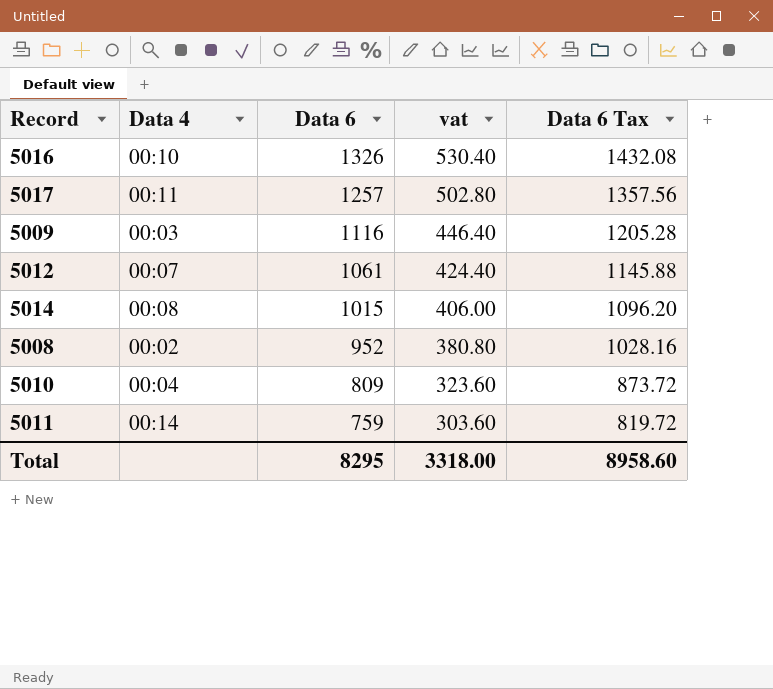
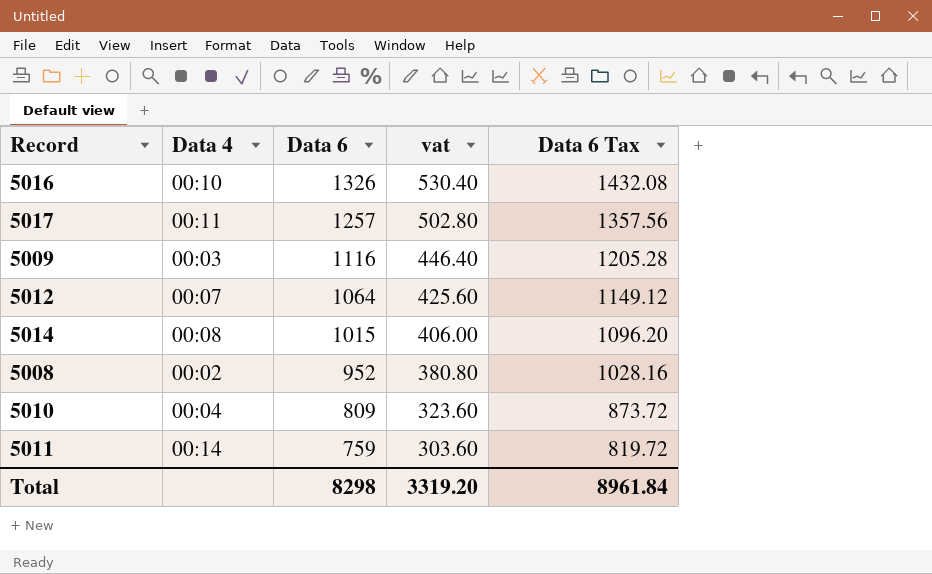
5012 | Data 6: 1061 -> 1064
5012 | vat: 424.40 -> 425.60
5012 | Data 6 Tax: 1145.88 -> 1149.12
Total | Data 6: 8295 -> 8298
Total | vat: 3318.00 -> 3319.20
Total | Data 6 Tax: 8958.60 -> 8961.84

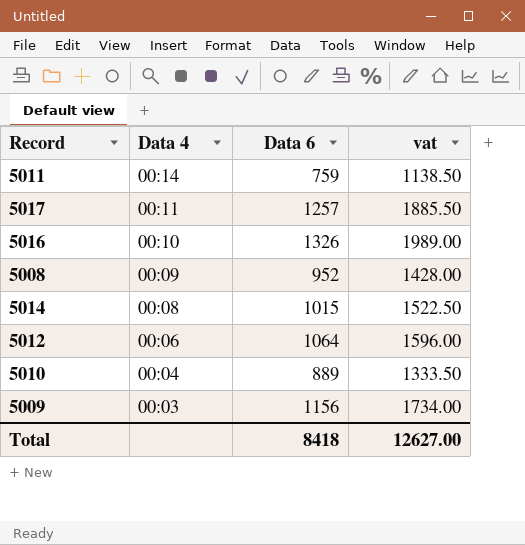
row order: Data 6 descending -> Data 4 descending
column Data 6 Tax | formula: [Data 6] * 1.08 -> none
column vat | formula: [Data 6] * 0.4 -> [Data 6] * 1.5
5008 | Data 4: 00:02 -> 00:09
5012 | Data 4: 00:07 -> 00:06
5010 | Data 6: 809 -> 889
5009 | Data 6: 1116 -> 1156
Total | Data 6: 8298 -> 8418
Total | vat: 3319.20 -> 12627.00

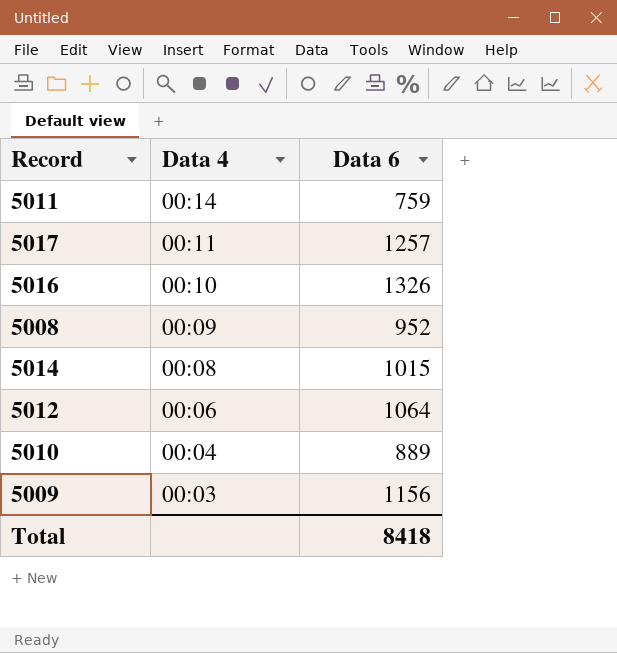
column vat | formula: [Data 6] * 1.5 -> none

